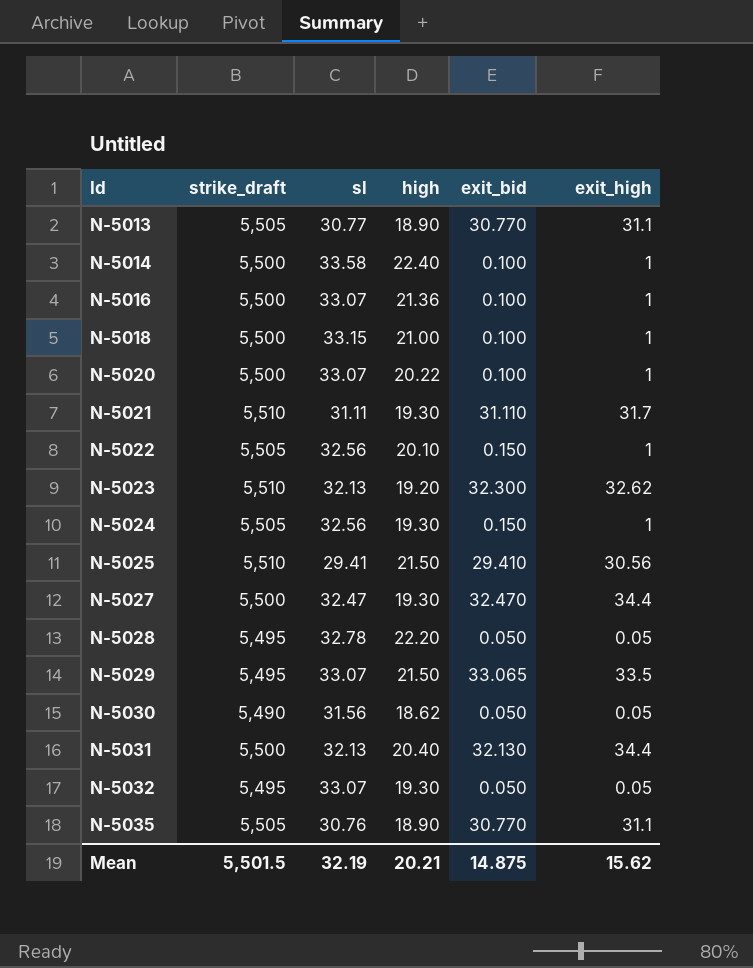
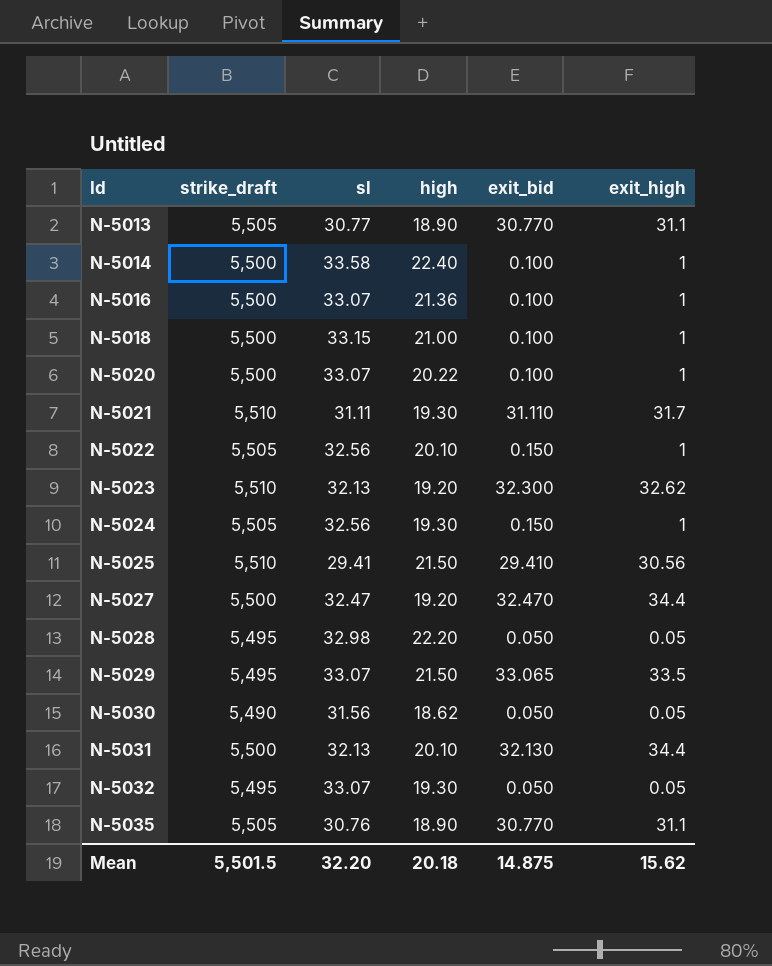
N-5027 | high: 19.30 -> 19.20
N-5028 | sl: 32.78 -> 32.98
N-5031 | high: 20.40 -> 20.10
Mean | sl: 32.19 -> 32.20
Mean | high: 20.21 -> 20.18

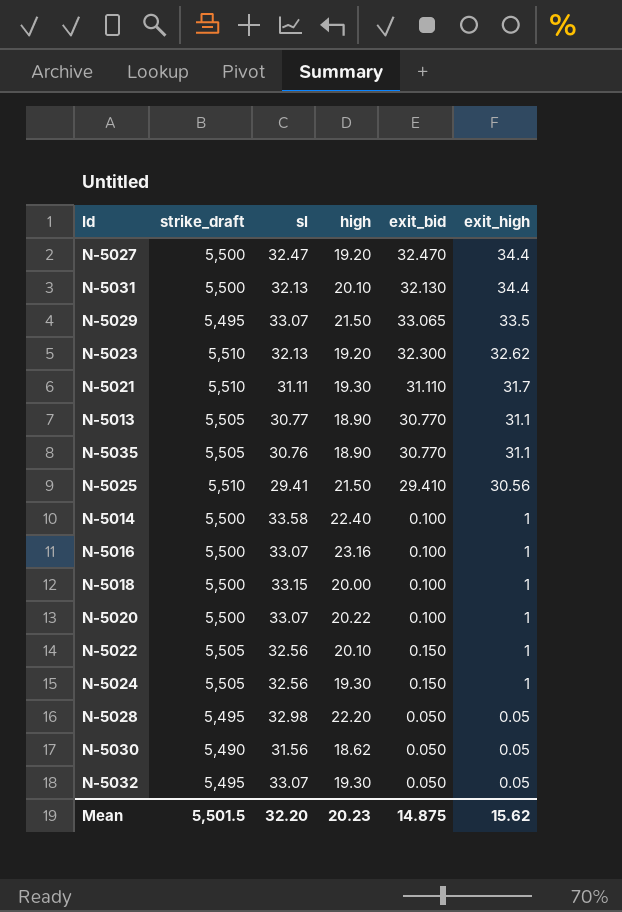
row order: Id ascending -> exit_high descending
N-5016 | high: 21.36 -> 23.16
N-5018 | high: 21.00 -> 20.00
Mean | high: 20.18 -> 20.23

